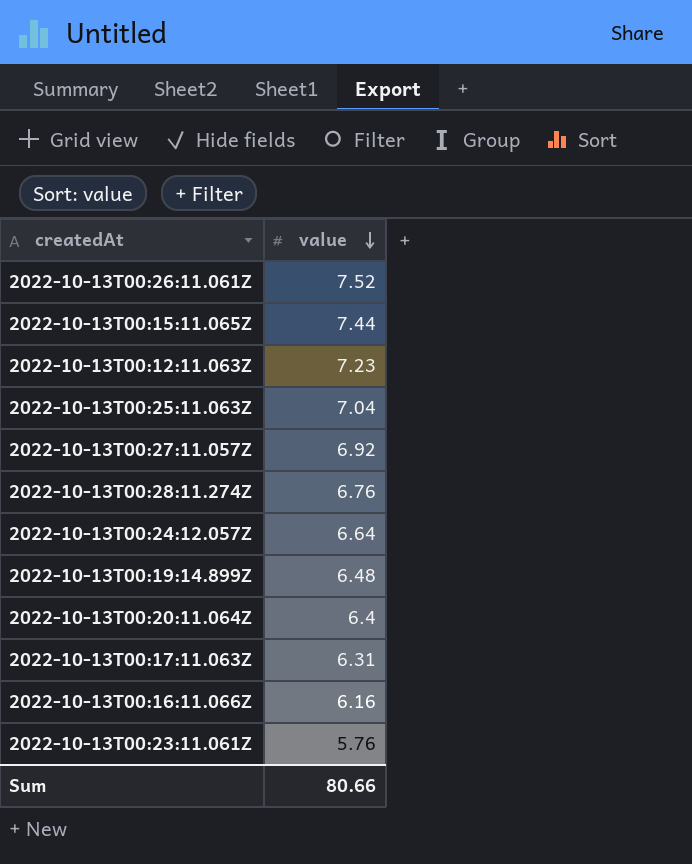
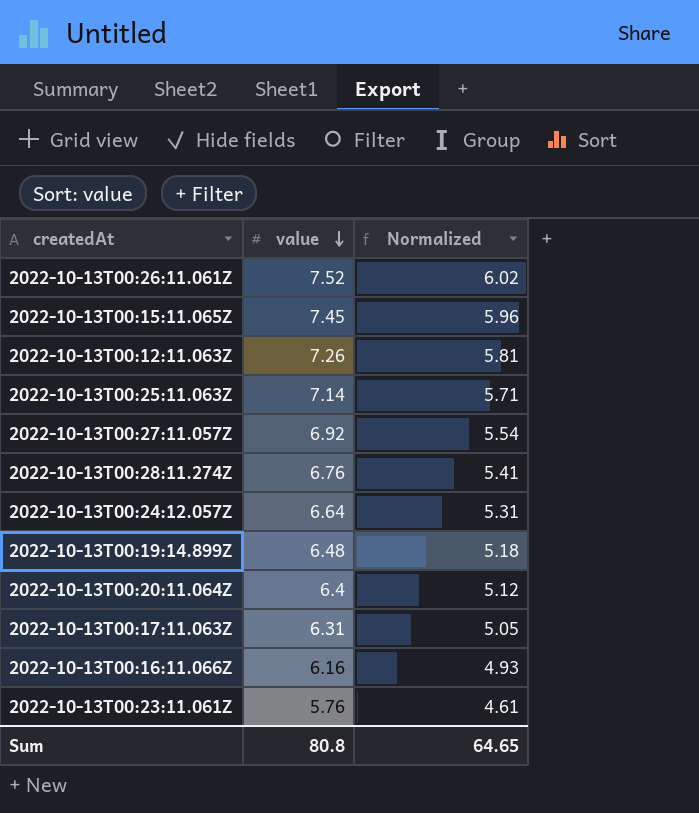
column Normalized | formula: none -> [value] * 0.8
2022-10-13T00:15:11.065Z | value: 7.44 -> 7.45
2022-10-13T00:12:11.063Z | value: 7.23 -> 7.26
2022-10-13T00:25:11.063Z | value: 7.04 -> 7.14
Sum | value: 80.66 -> 80.8

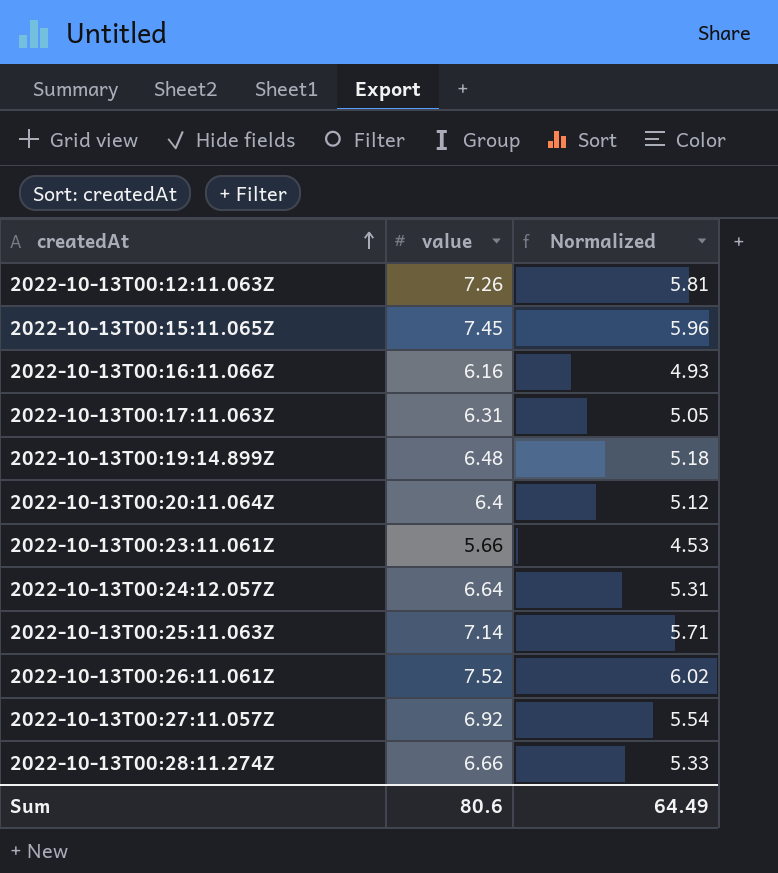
row order: value descending -> createdAt ascending
2022-10-13T00:23:11.061Z | value: 5.76 -> 5.66
2022-10-13T00:23:11.061Z | Normalized: 4.61 -> 4.53
2022-10-13T00:28:11.274Z | value: 6.76 -> 6.66
2022-10-13T00:28:11.274Z | Normalized: 5.41 -> 5.33
Sum | value: 80.8 -> 80.6
Sum | Normalized: 64.65 -> 64.49

